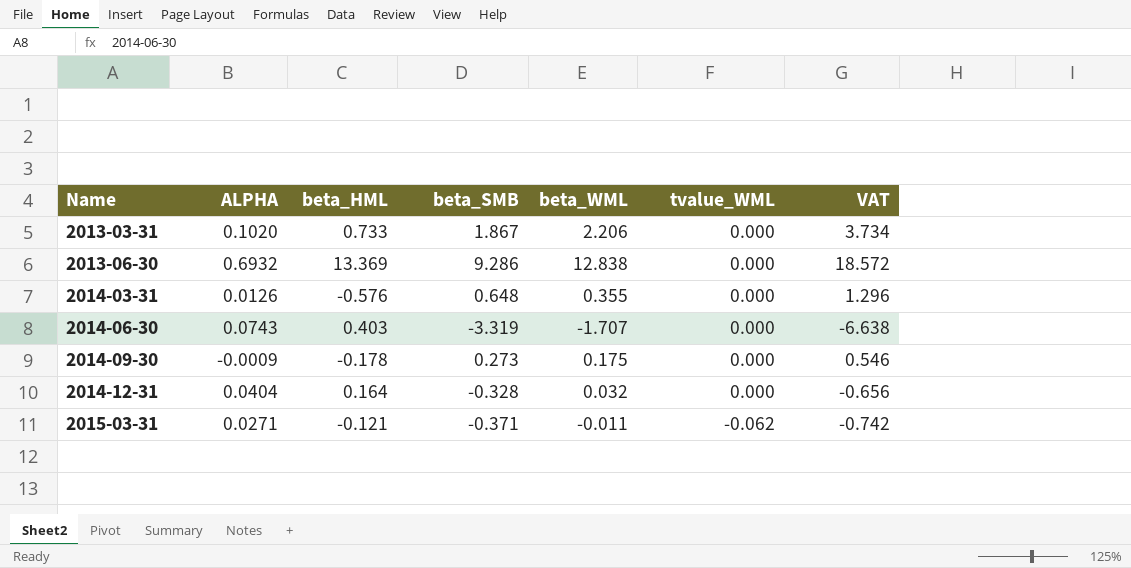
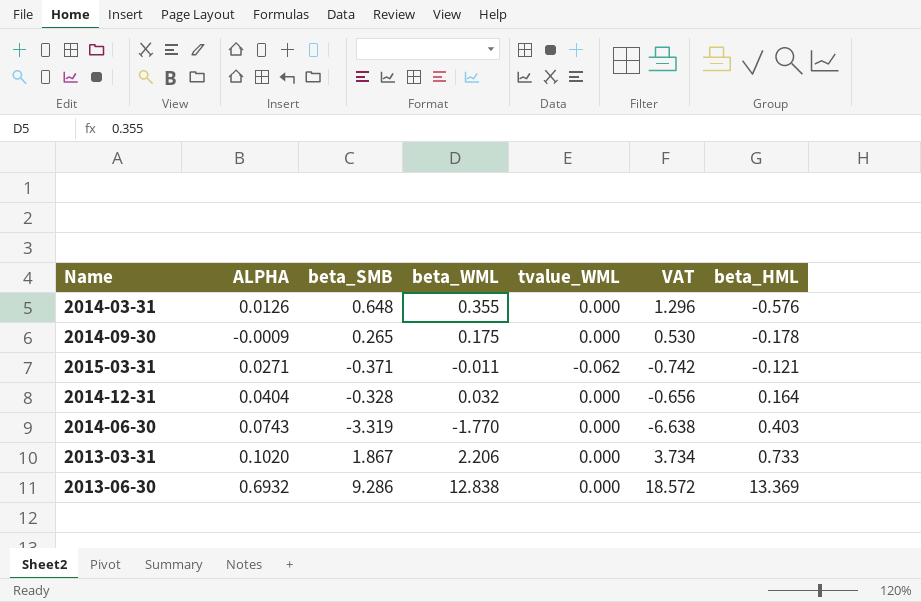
row order: Name ascending -> beta_HML ascending
column beta_HML | position: 3 -> 7
2014-09-30 | beta_SMB: 0.273 -> 0.265
2014-09-30 | VAT: 0.546 -> 0.530
2014-06-30 | beta_WML: -1.707 -> -1.770

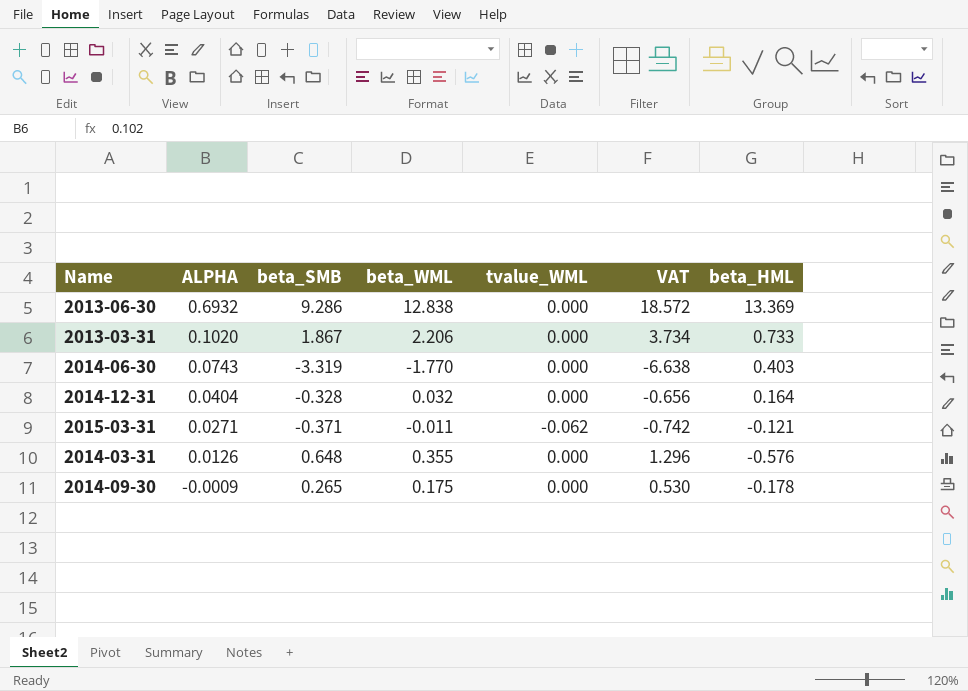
row order: beta_HML ascending -> ALPHA descending

